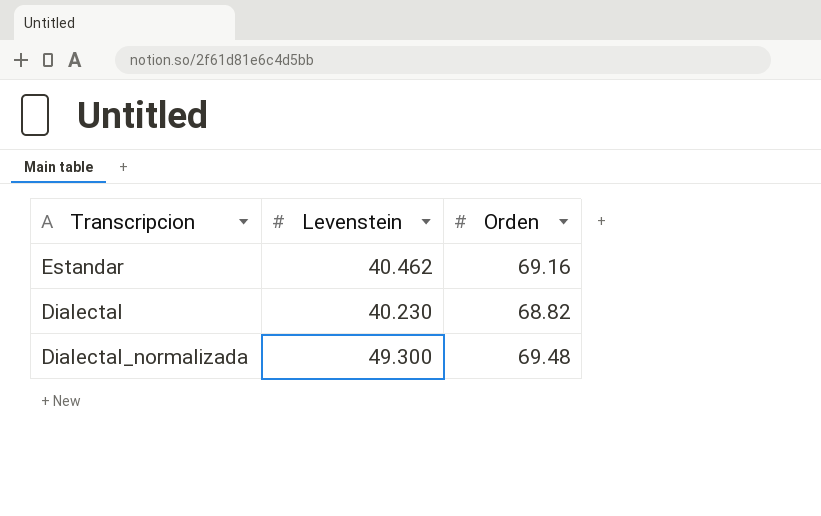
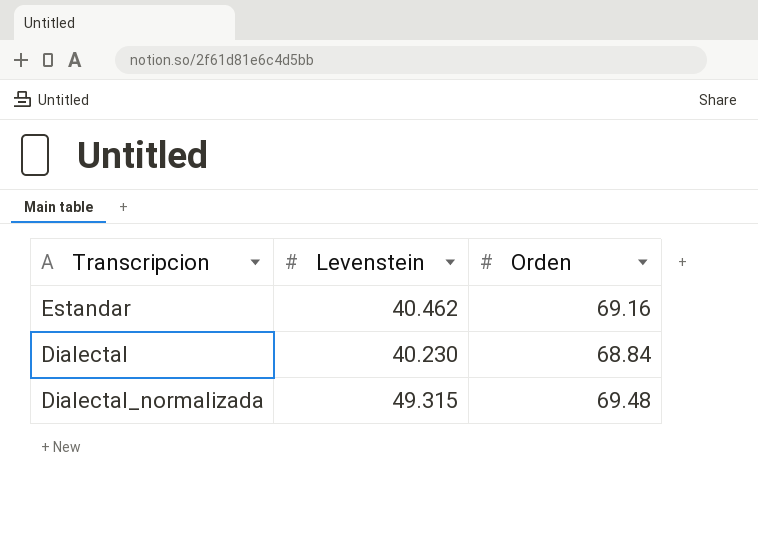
Dialectal | Orden: 68.82 -> 68.84
Dialectal_normalizada | Levenstein: 49.300 -> 49.315

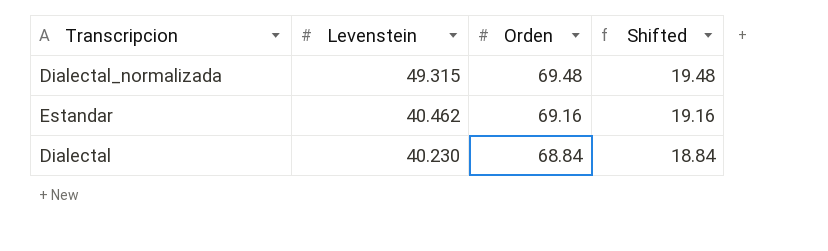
row order: none -> Levenstein descending
column Shifted | formula: none -> [Orden] - 50

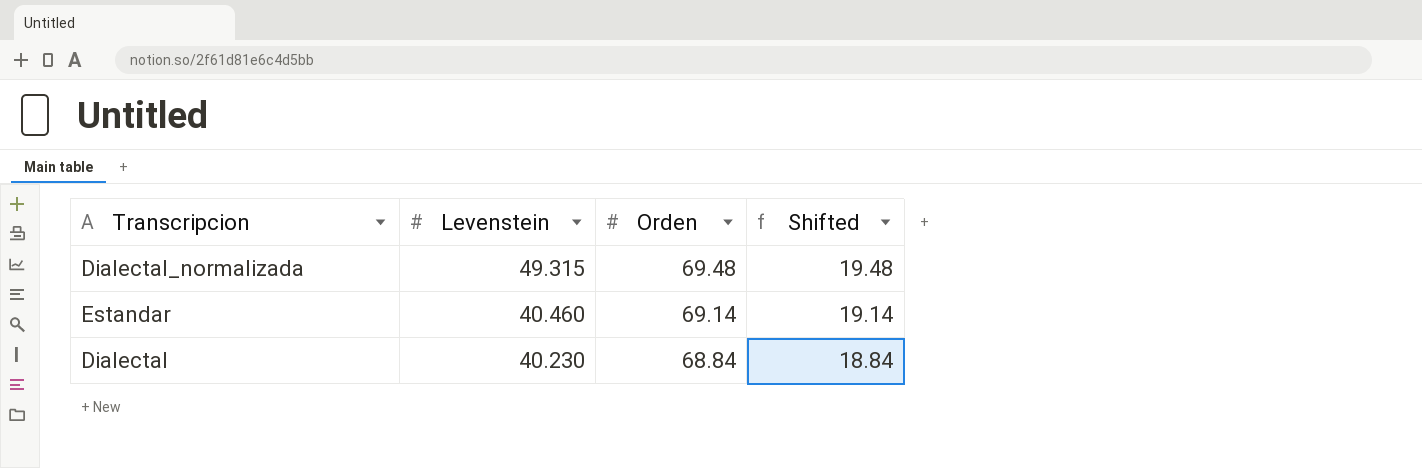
Estandar | Levenstein: 40.462 -> 40.460
Estandar | Orden: 69.16 -> 69.14
Estandar | Shifted: 19.16 -> 19.14

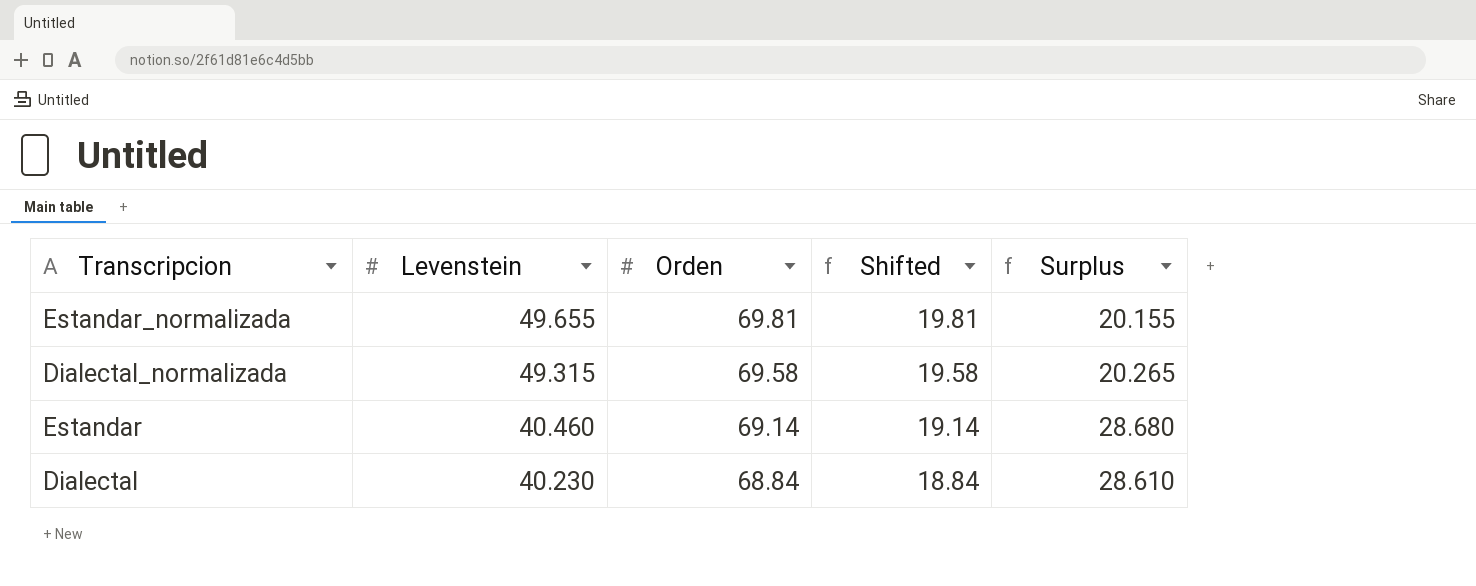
column Surplus | formula: none -> [Orden] - [Levenstein]
row Estandar_normalizada: none -> 49.655 | 69.81 | 19.81 | 20.155
Dialectal_normalizada | Orden: 69.48 -> 69.58
Dialectal_normalizada | Shifted: 19.48 -> 19.58

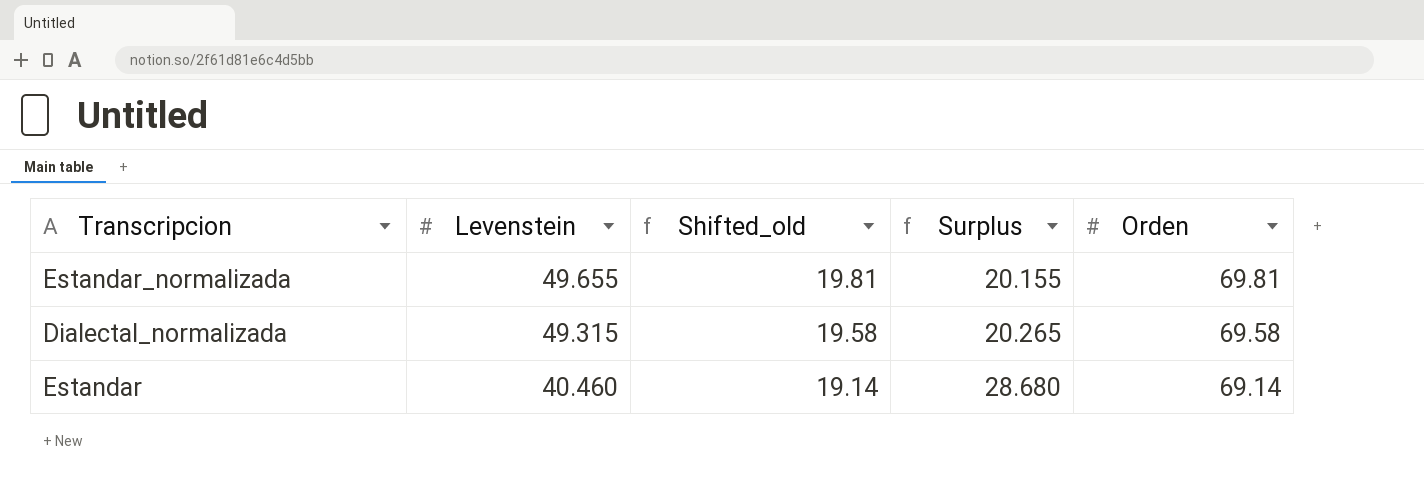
column name: Shifted -> Shifted_old
column Orden | position: 3 -> 5
row Dialectal: 40.230 | 68.84 | 18.84 | 28.610 -> none

